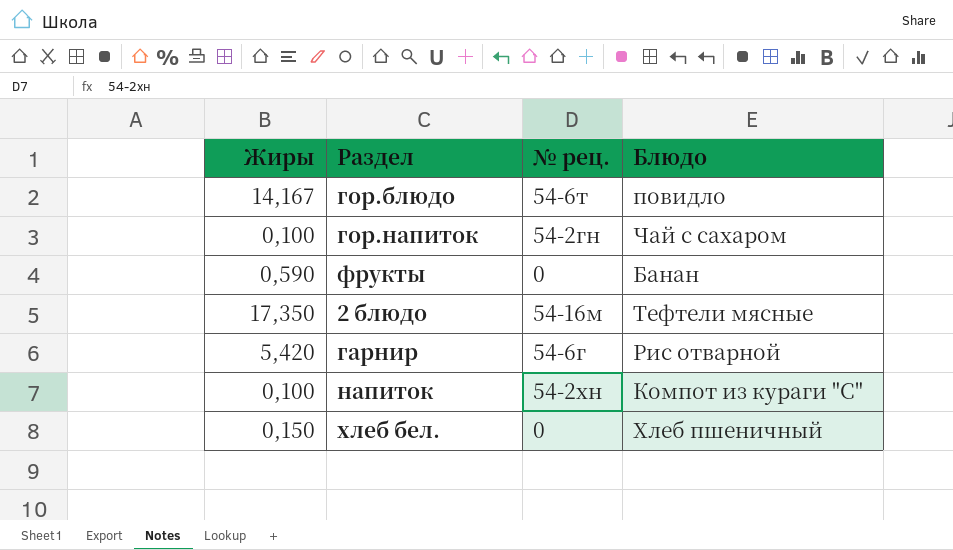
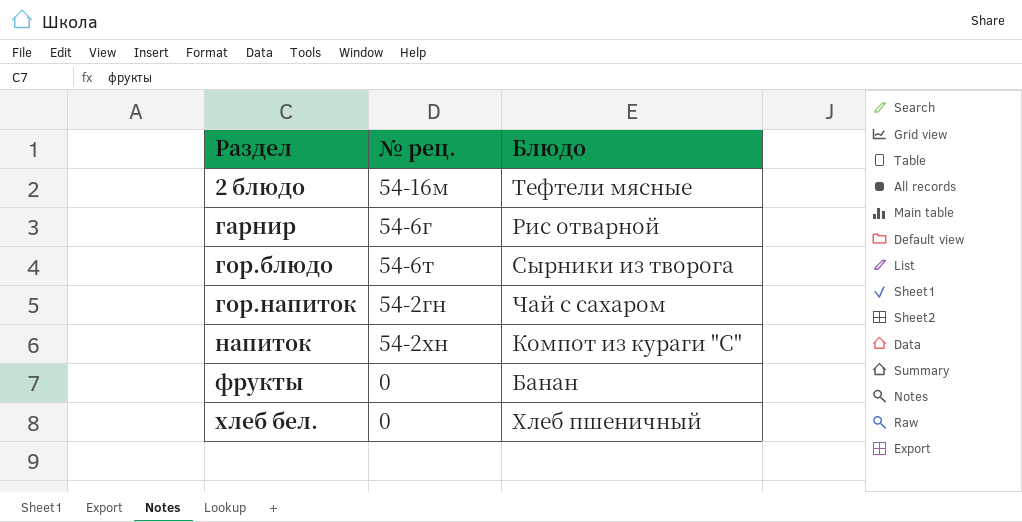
row order: none -> Раздел ascending
column Жиры | position: 1 -> none
гор.блюдо | Блюдо: повидло -> Сырники из творога

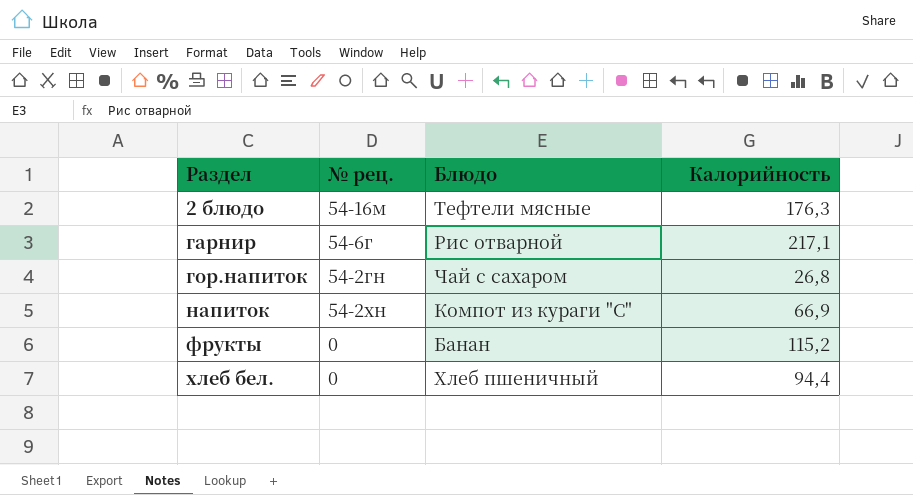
column Калорийность | position: none -> 4
row гор.блюдо: 54-6т | Сырники из творога -> none

